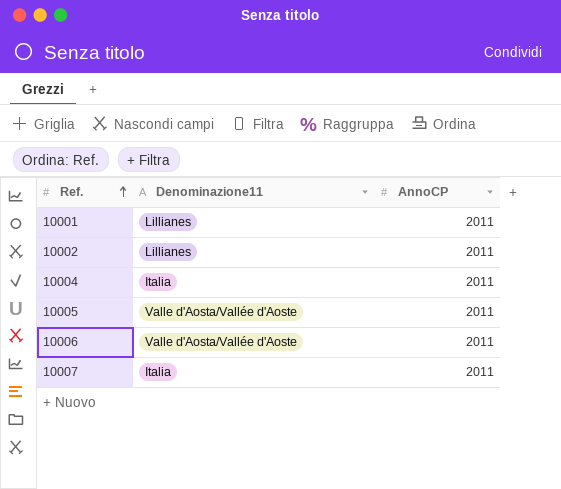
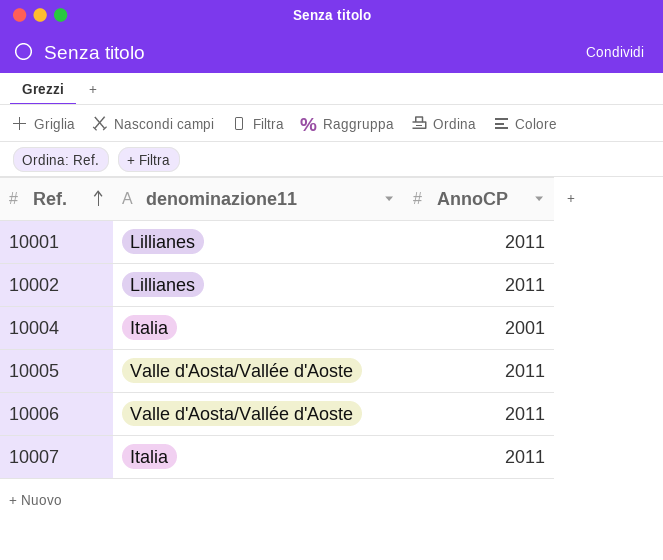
column name: Denominazione11 -> denominazione11
10004 | AnnoCP: 2011 -> 2001

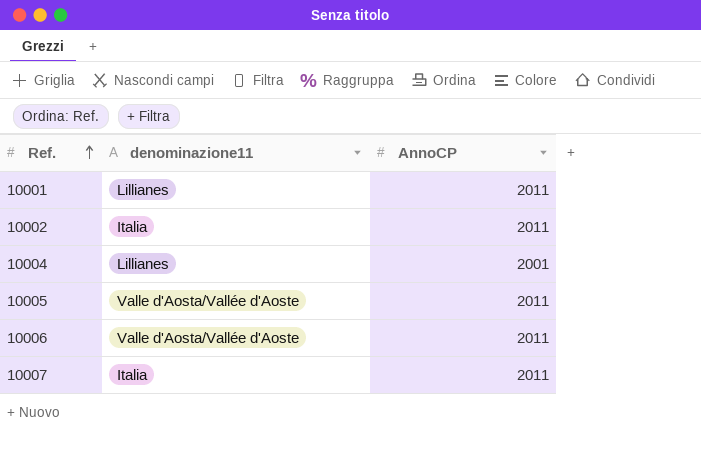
10002 | denominazione11: Lillianes -> Italia
10004 | denominazione11: Italia -> Lillianes

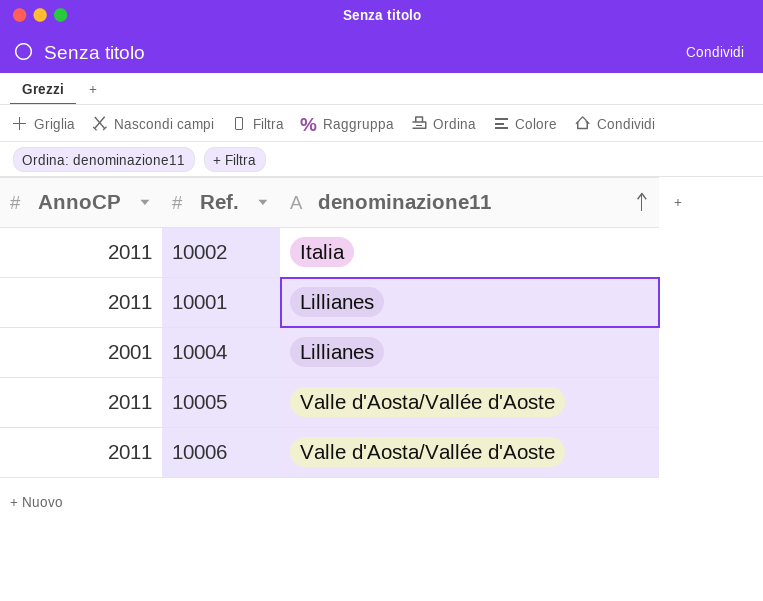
row order: Ref. ascending -> denominazione11 ascending
column AnnoCP | position: 3 -> 1
row 10007: Italia | 2011 -> none

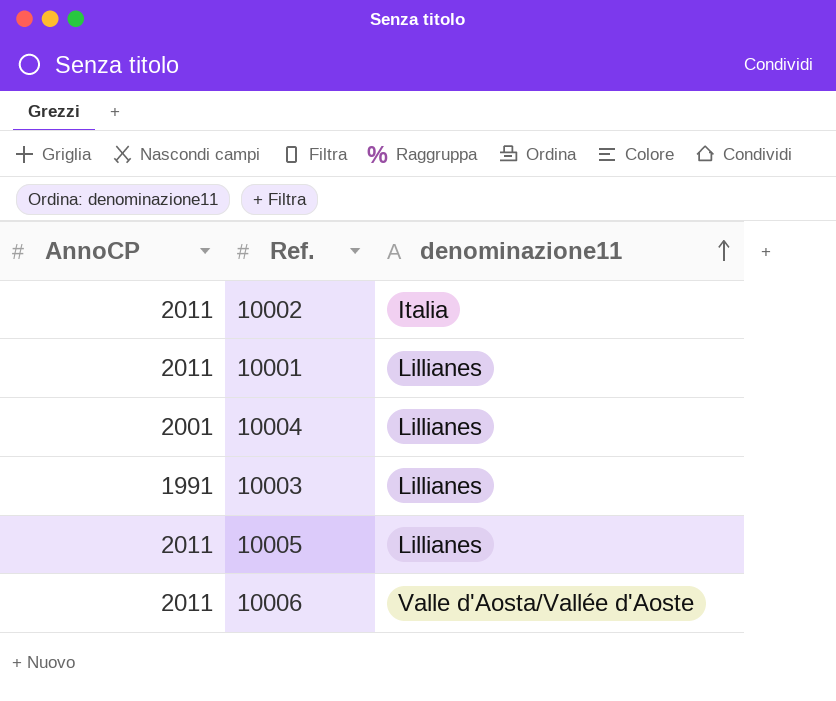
row 10003: none -> 1991 | Lillianes
10005 | denominazione11: Valle d'Aosta/Vallée d'Aoste -> Lillianes

